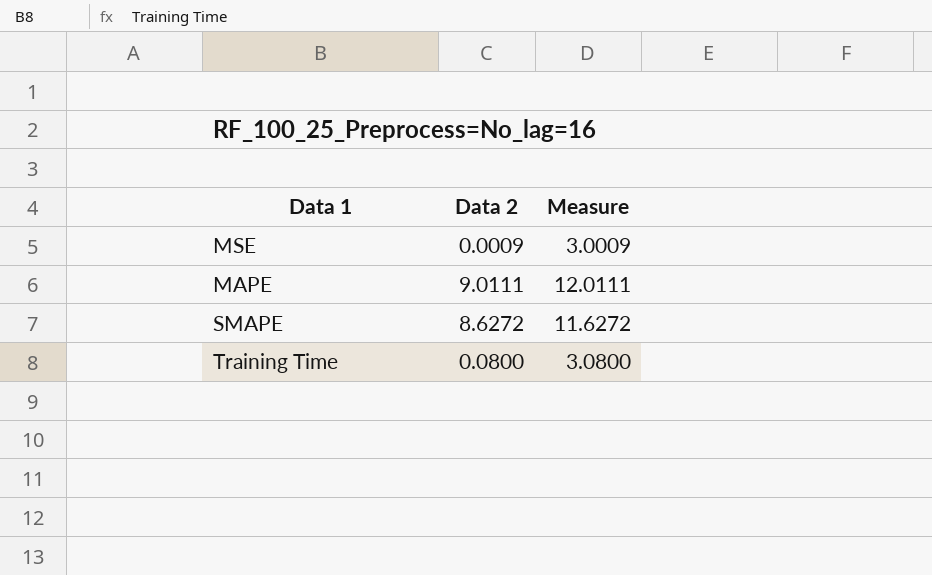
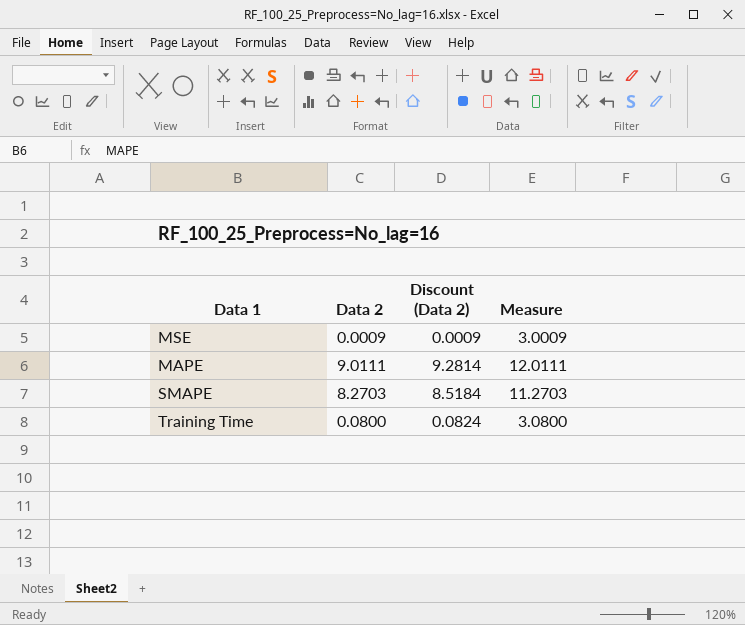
column Discount (Data 2) | formula: none -> [Data 2] * 1.03
SMAPE | Data 2: 8.6272 -> 8.2703
SMAPE | Measure: 11.6272 -> 11.2703

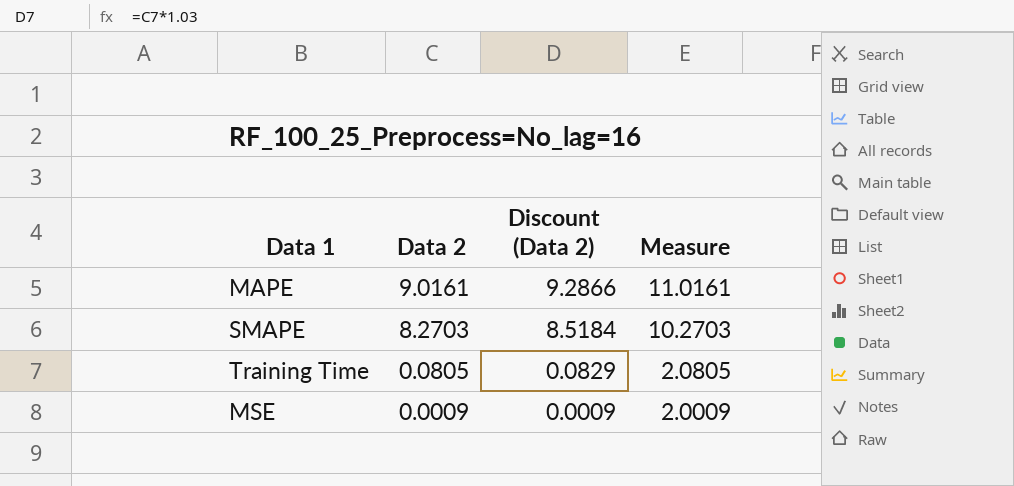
row order: none -> Data 2 descending
column Measure | formula: [Data 2] + 3 -> [Data 2] + 2
MAPE | Data 2: 9.0111 -> 9.0161
MAPE | Discount (Data 2): 9.2814 -> 9.2866
Training Time | Data 2: 0.0800 -> 0.0805
Training Time | Discount (Data 2): 0.0824 -> 0.0829

